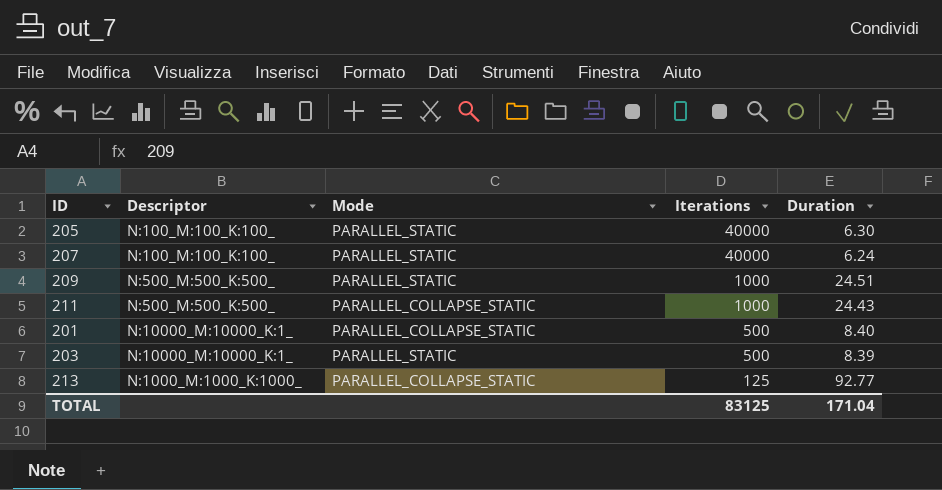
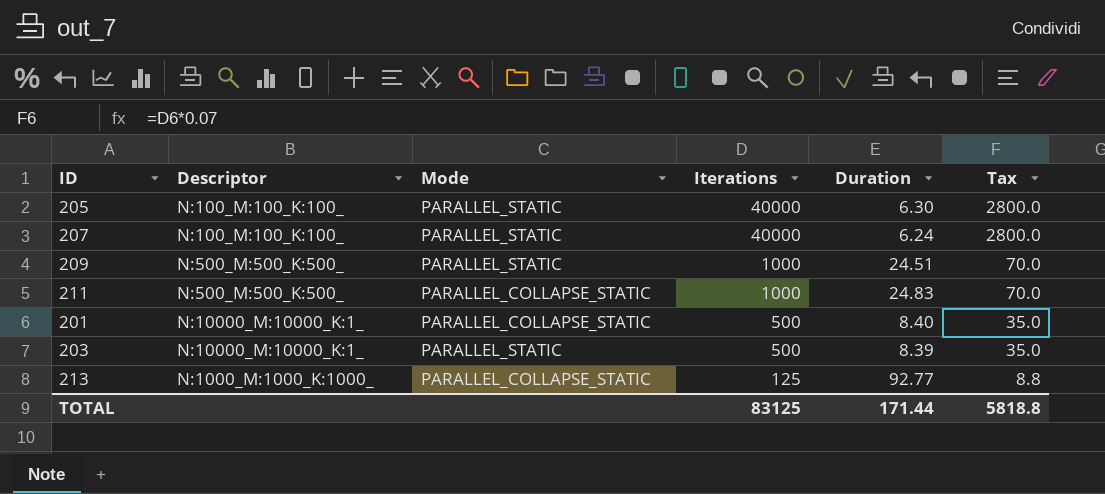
column Tax | formula: none -> [Iterations] * 0.07
211 | Duration: 24.43 -> 24.83
TOTAL | Duration: 171.04 -> 171.44

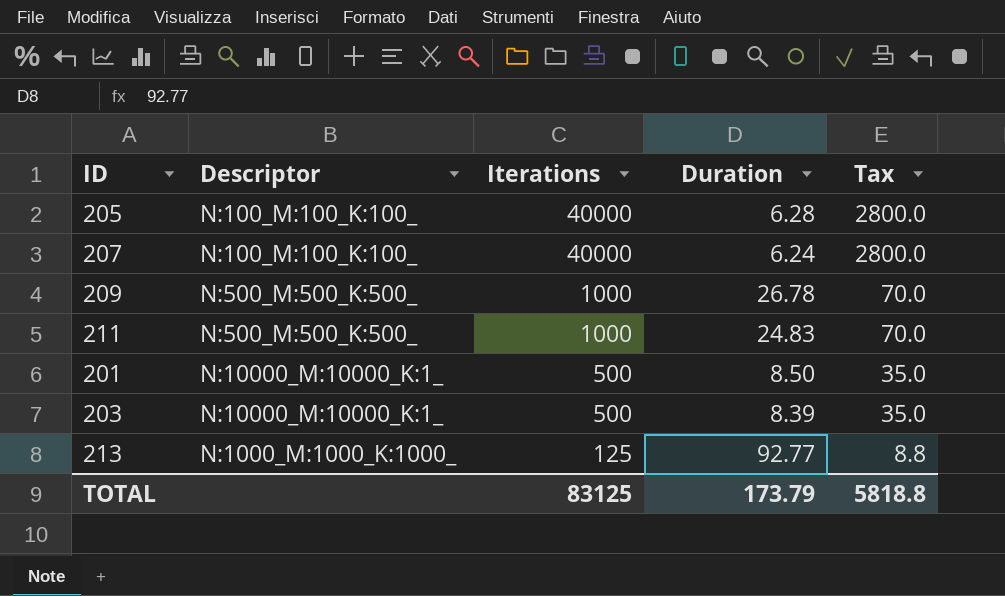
column Mode | position: 3 -> none
205 | Duration: 6.30 -> 6.28
209 | Duration: 24.51 -> 26.78
201 | Duration: 8.40 -> 8.50
TOTAL | Duration: 171.44 -> 173.79

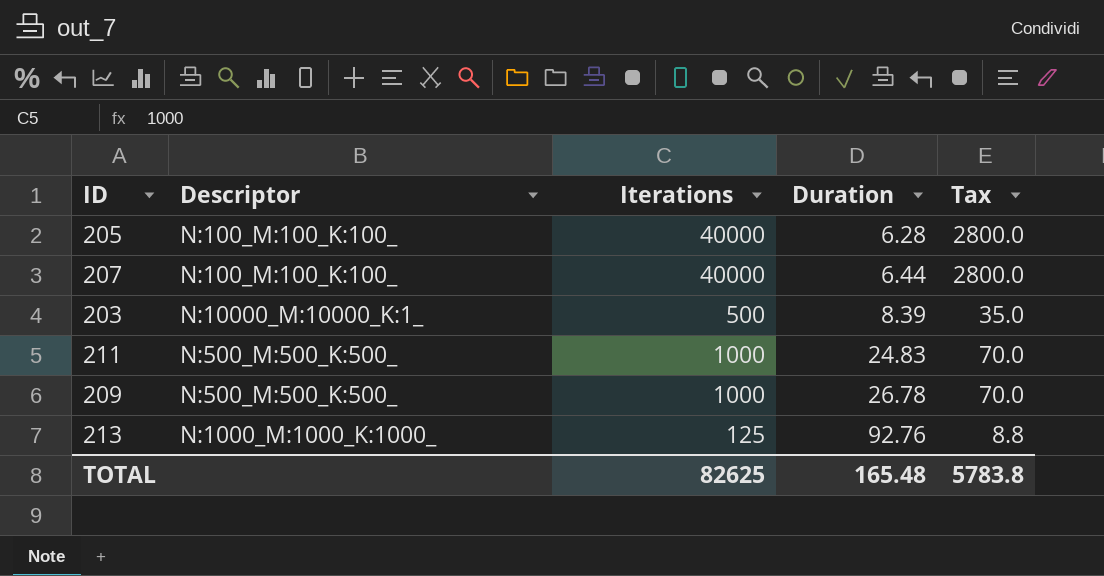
row order: Iterations descending -> Duration ascending
row 201: N:10000_M:10000_K:1_ | 500 | 8.50 | 35.0 -> none
207 | Duration: 6.24 -> 6.44
213 | Duration: 92.77 -> 92.76
TOTAL | Iterations: 83125 -> 82625
TOTAL | Duration: 173.79 -> 165.48
TOTAL | Tax: 5818.8 -> 5783.8

